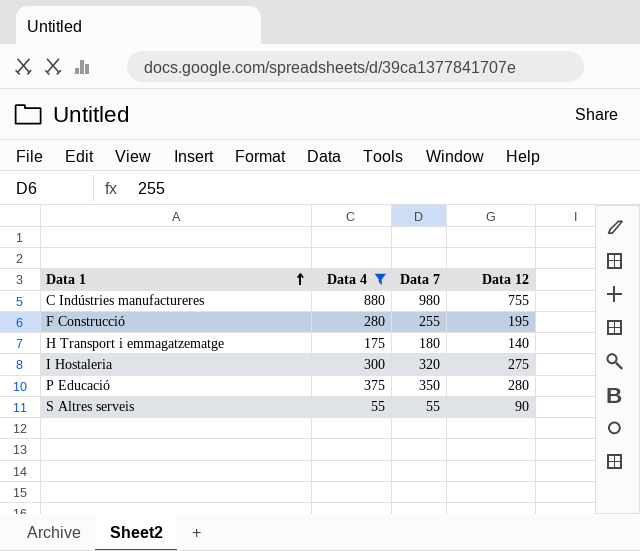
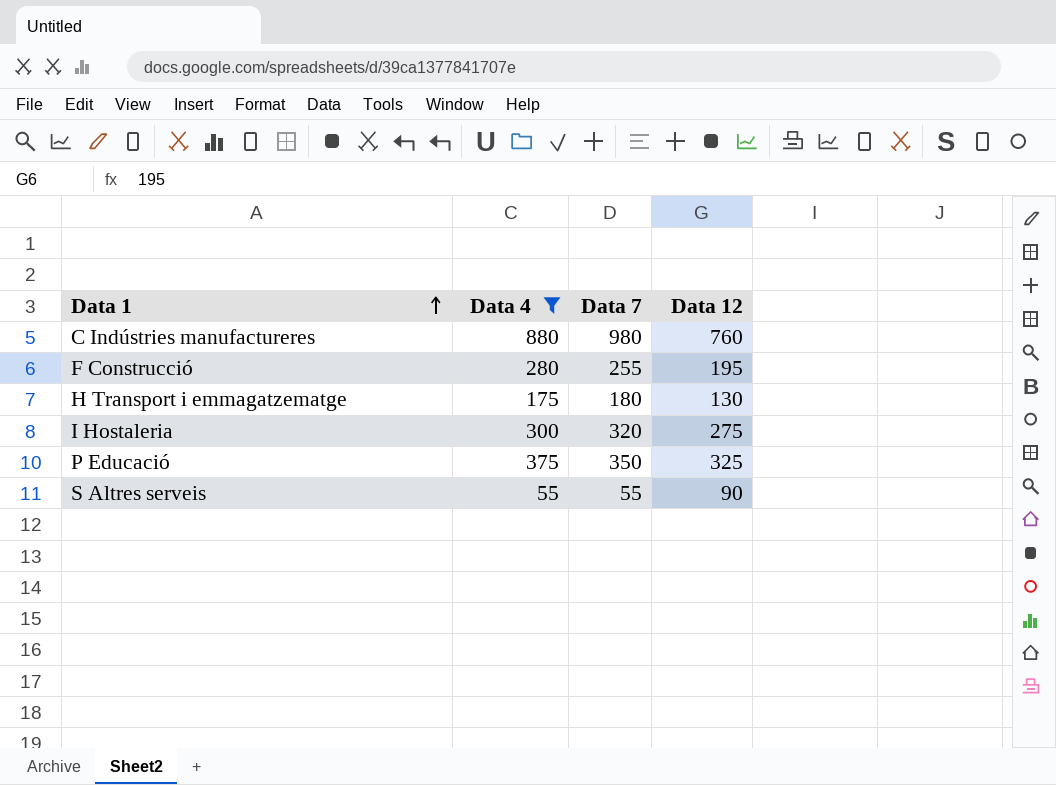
C Indústries manufactureres | Data 12: 755 -> 760
H Transport i emmagatzematge | Data 12: 140 -> 130
P Educació | Data 12: 280 -> 325

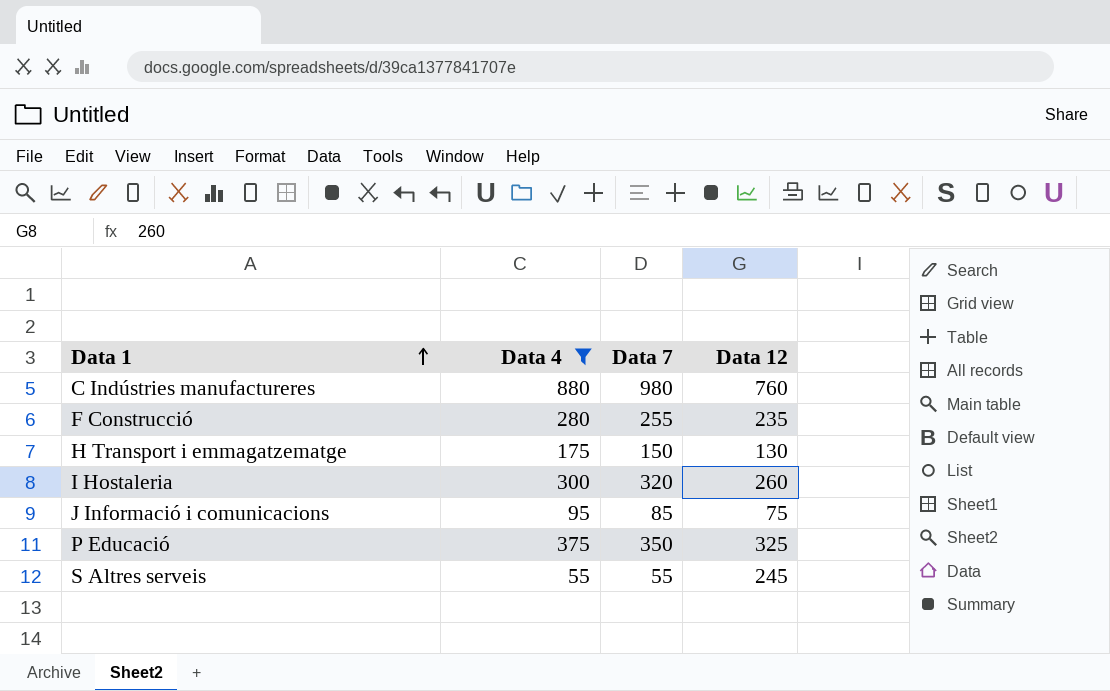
F Construcció | Data 12: 195 -> 235
H Transport i emmagatzematge | Data 7: 180 -> 150
I Hostaleria | Data 12: 275 -> 260
row J Informació i comunicacions: none -> 95 | 85 | 75
S Altres serveis | Data 12: 90 -> 245

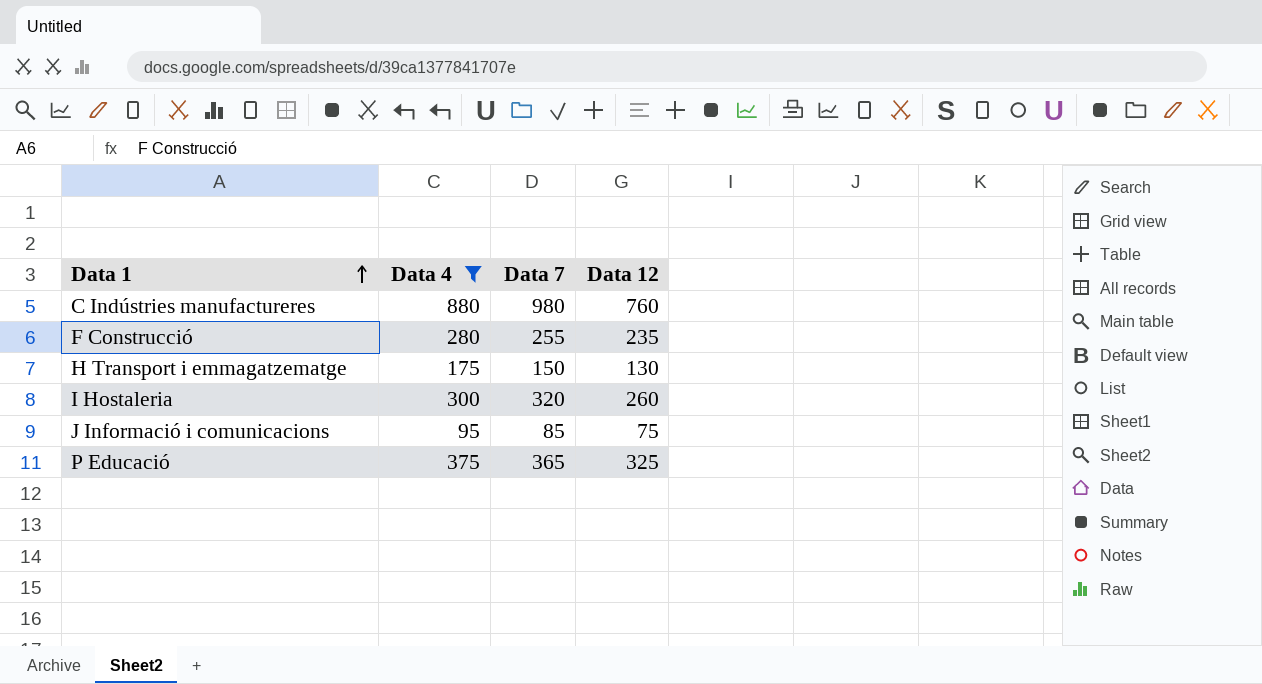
row S Altres serveis: 55 | 55 | 245 -> none
P Educació | Data 7: 350 -> 365

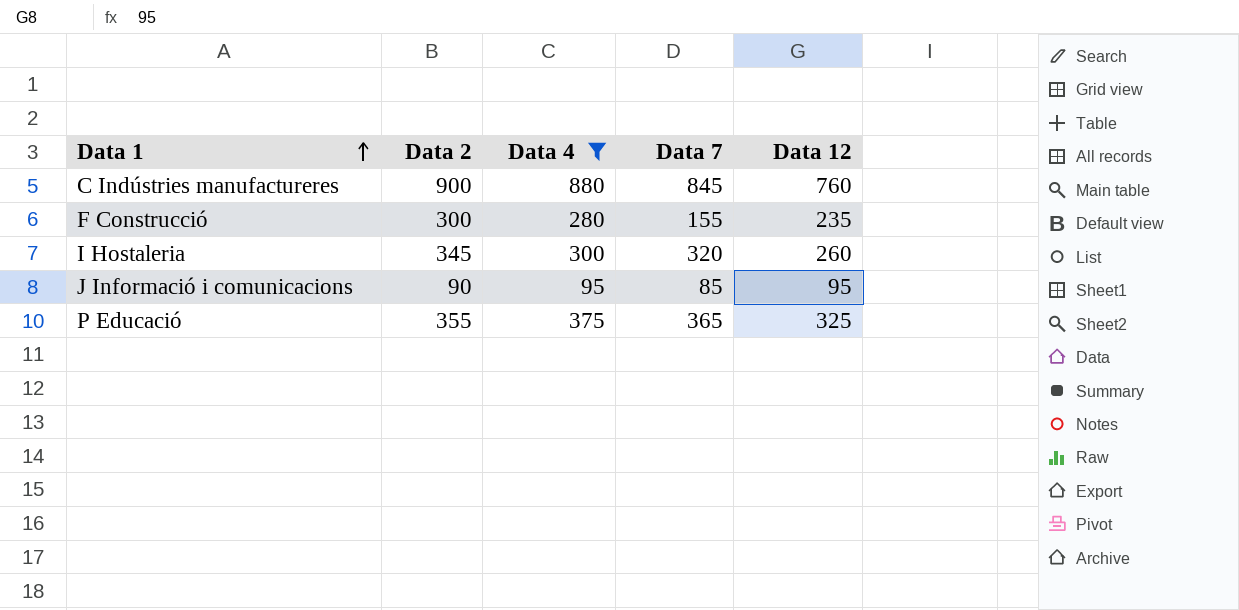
column Data 2 | position: none -> 2
row H Transport i emmagatzematge: 175 | 150 | 130 -> none
C Indústries manufactureres | Data 7: 980 -> 845
F Construcció | Data 7: 255 -> 155
J Informació i comunicacions | Data 12: 75 -> 95

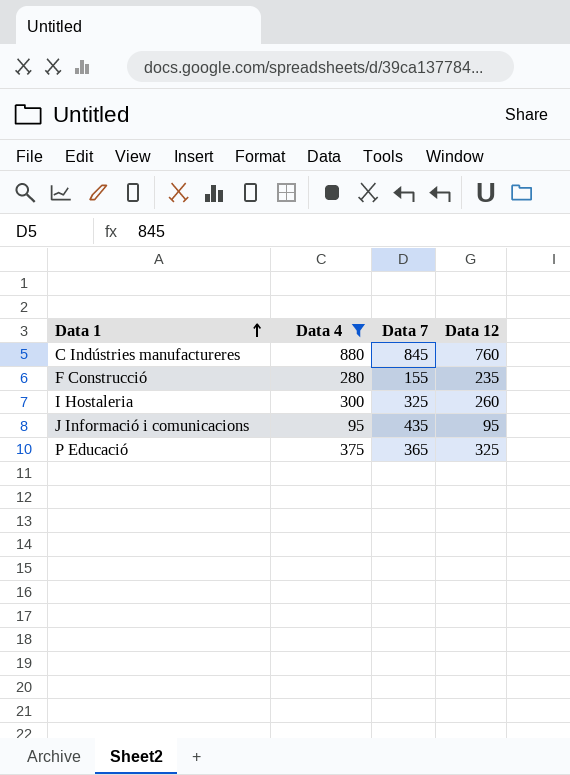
column Data 2 | position: 2 -> none
I Hostaleria | Data 7: 320 -> 325
J Informació i comunicacions | Data 7: 85 -> 435

